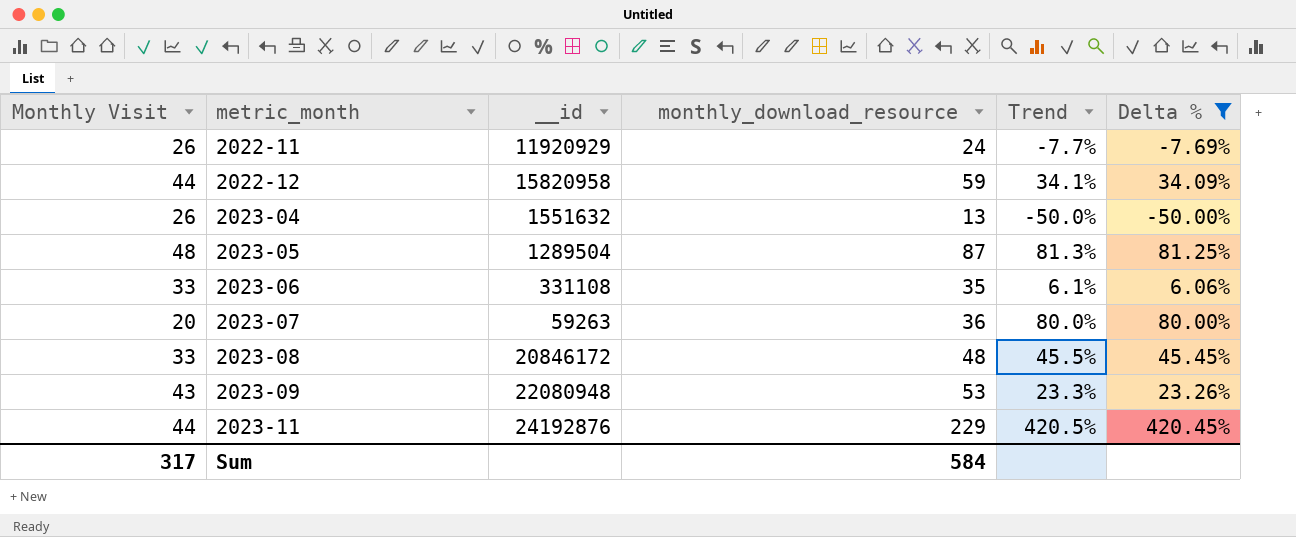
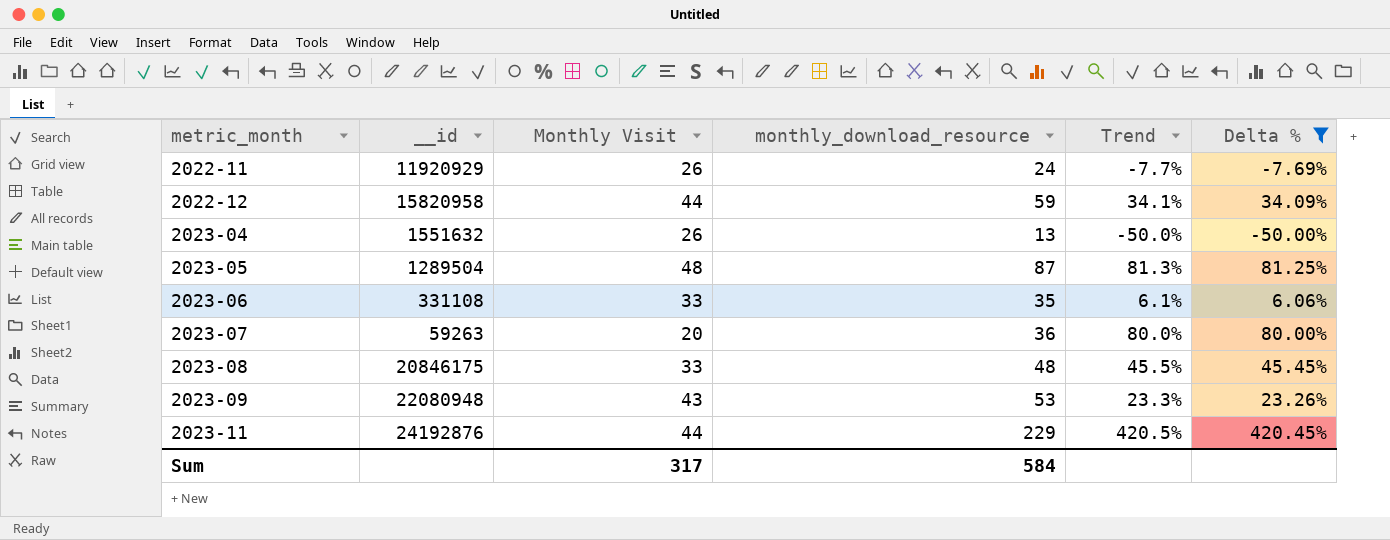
column Monthly Visit | position: 1 -> 3
2023-08 | __id: 20846172 -> 20846175

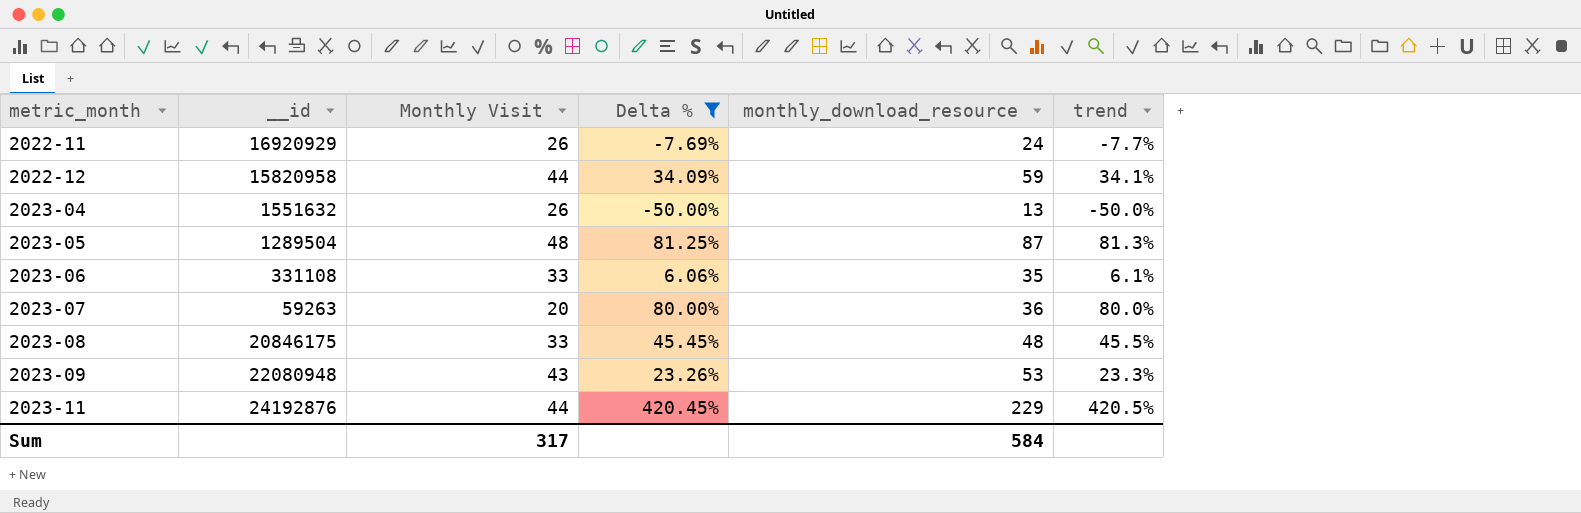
column Delta % | position: 6 -> 4
column name: Trend -> trend
2022-11 | __id: 11920929 -> 16920929

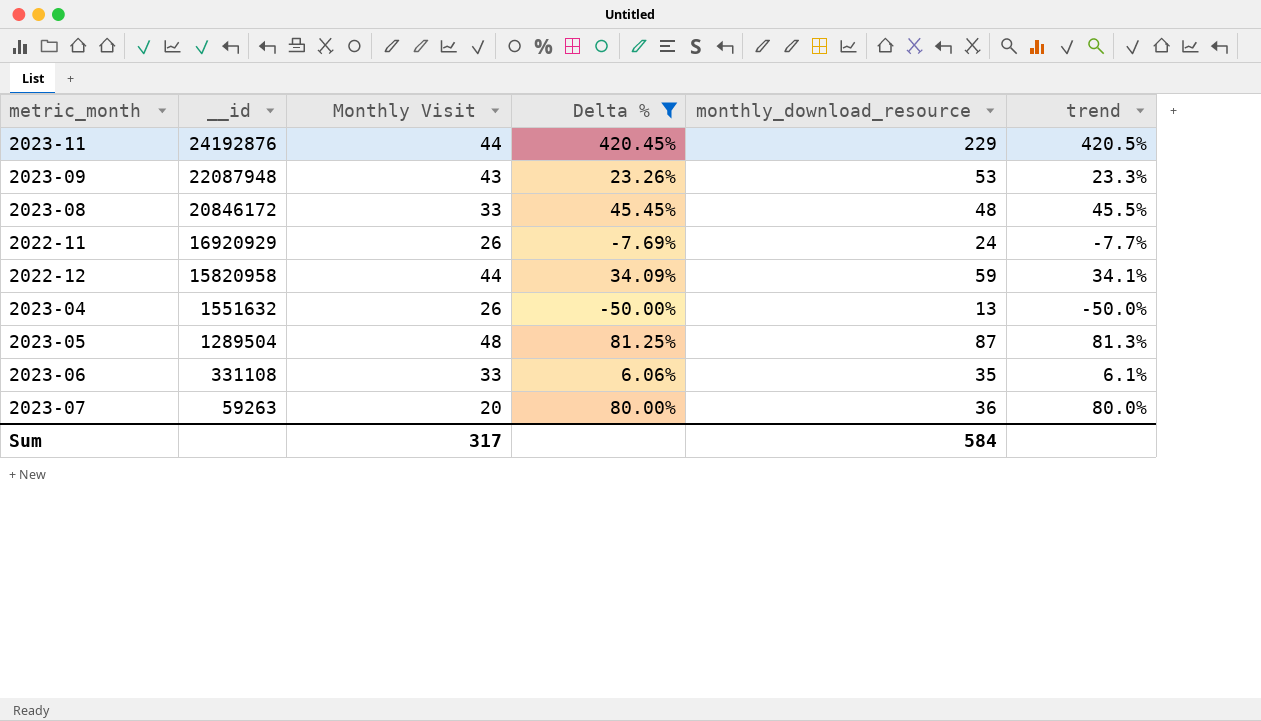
row order: metric_month ascending -> __id descending
2023-09 | __id: 22080948 -> 22087948
2023-08 | __id: 20846175 -> 20846172

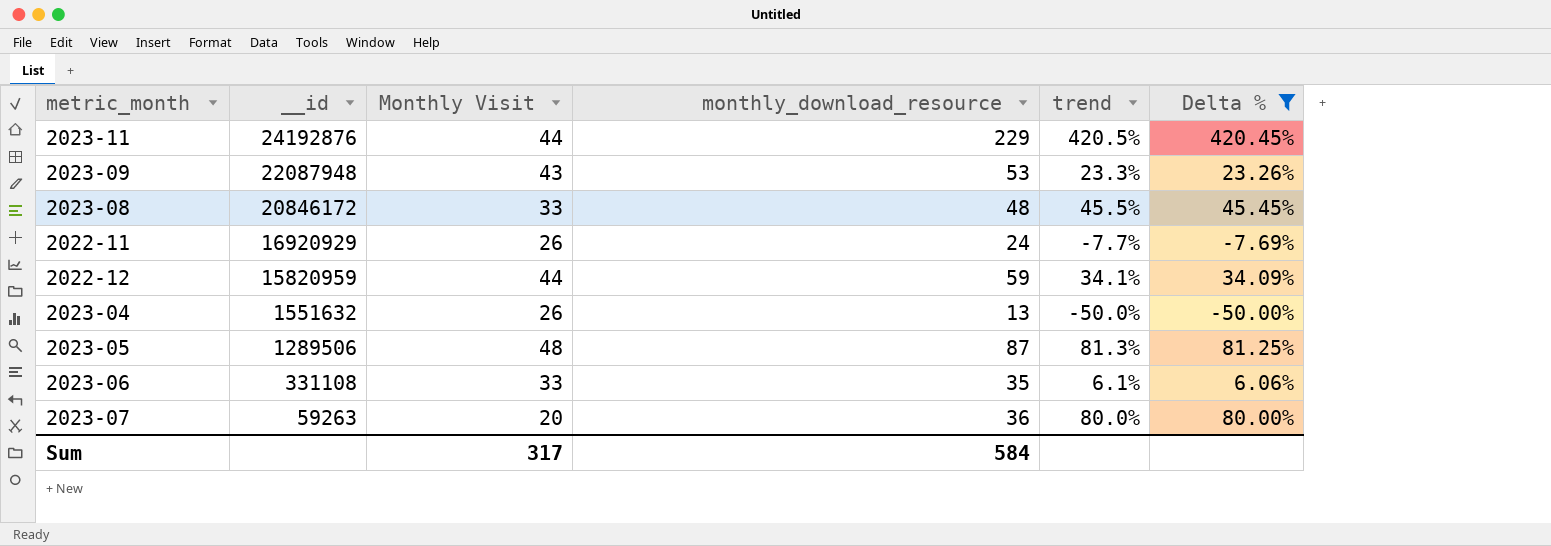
column Delta % | position: 4 -> 6
2022-12 | __id: 15820958 -> 15820959
2023-05 | __id: 1289504 -> 1289506

